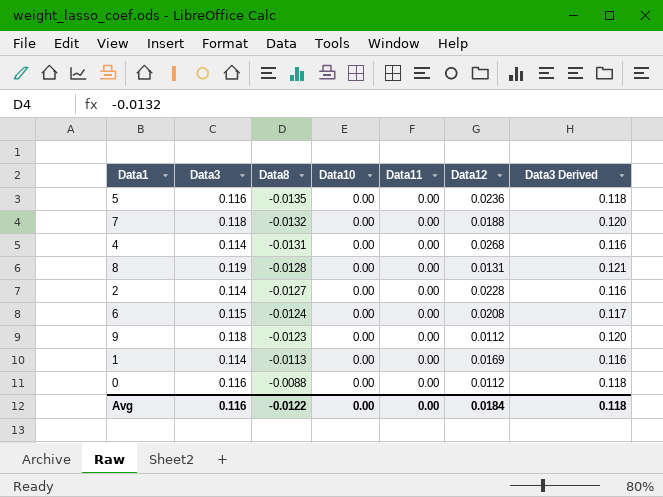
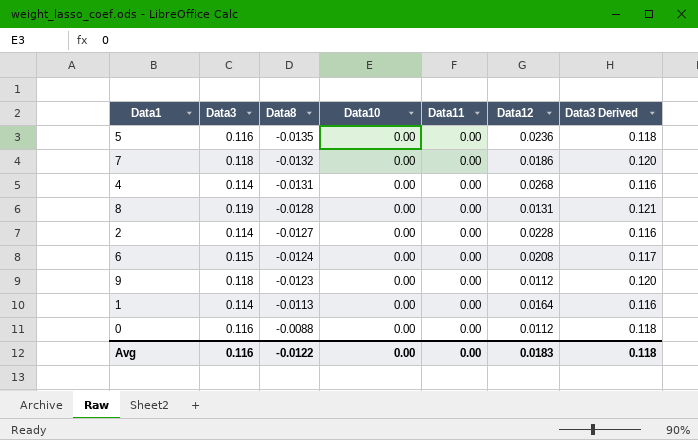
7 | Data12: 0.0188 -> 0.0186
1 | Data12: 0.0169 -> 0.0164
Avg | Data12: 0.0184 -> 0.0183

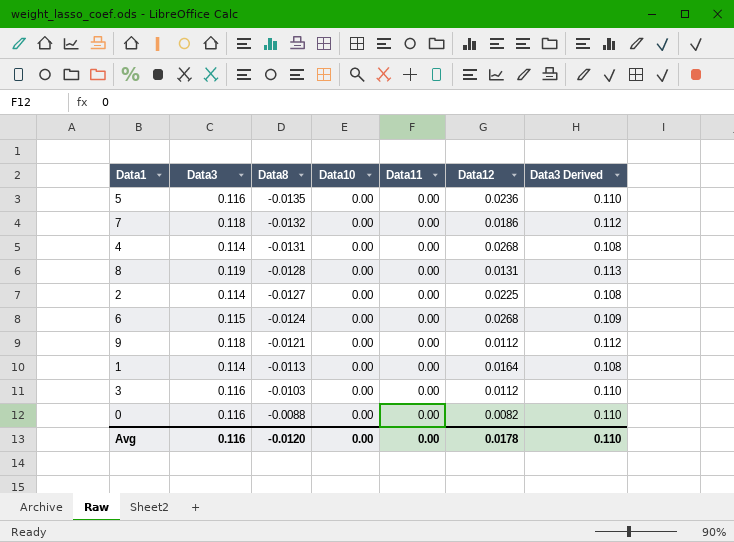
column Data3 Derived | formula: [Data3] * 1.02 -> [Data3] * 0.95
2 | Data12: 0.0228 -> 0.0225
6 | Data12: 0.0208 -> 0.0268
9 | Data8: -0.0123 -> -0.0121
row 3: none -> 0.116 | -0.0103 | 0.00 | 0.00 | 0.0112 | 0.110
0 | Data12: 0.0112 -> 0.0082
Avg | Data8: -0.0122 -> -0.0120
Avg | Data12: 0.0183 -> 0.0178
Avg | Data3 Derived: 0.118 -> 0.110

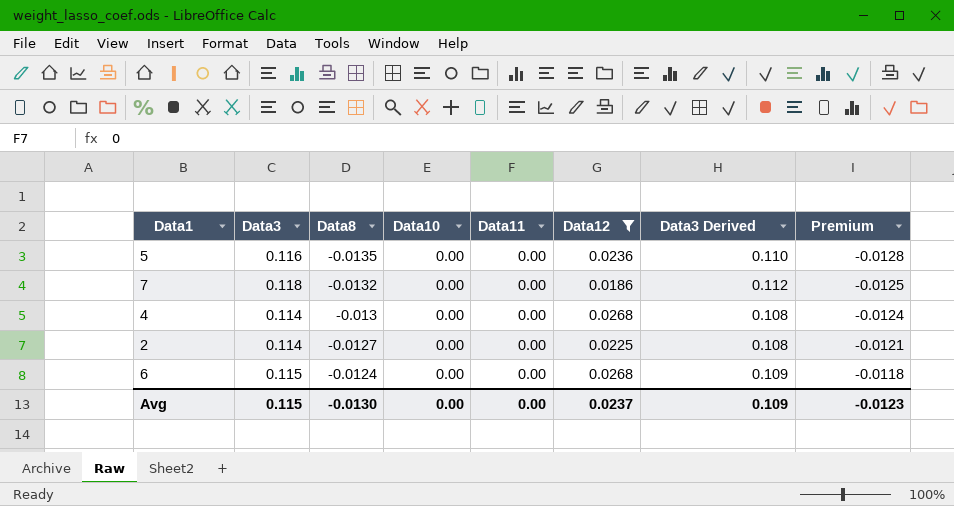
filter: none -> Data12 >= 0.0186
column Premium | formula: none -> [Data8] * 0.95
4 | Data8: -0.0131 -> -0.013
Avg | Data3: 0.116 -> 0.115
Avg | Data8: -0.0120 -> -0.0130
Avg | Data12: 0.0178 -> 0.0237
Avg | Data3 Derived: 0.110 -> 0.109

